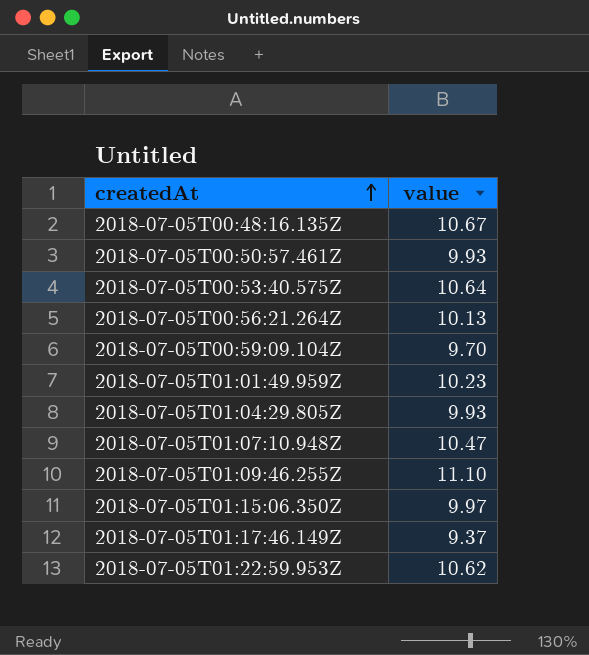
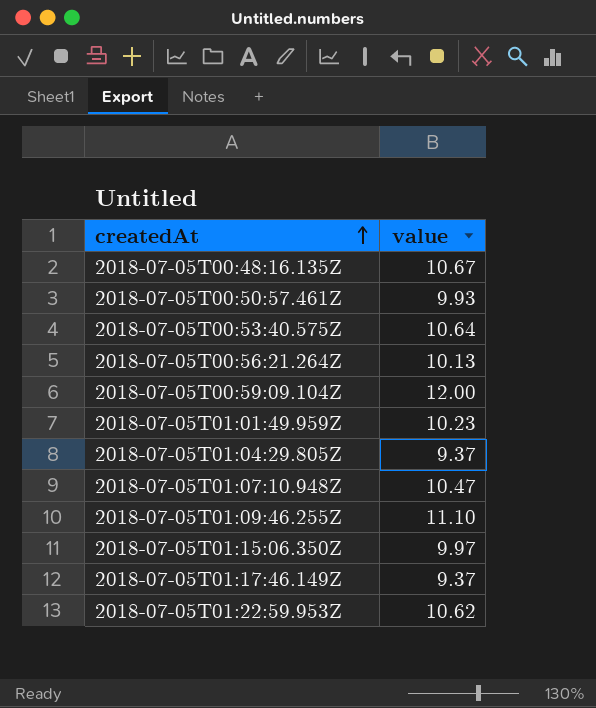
2018-07-05T00:59:09.104Z | value: 9.70 -> 12.00
2018-07-05T01:04:29.805Z | value: 9.93 -> 9.37

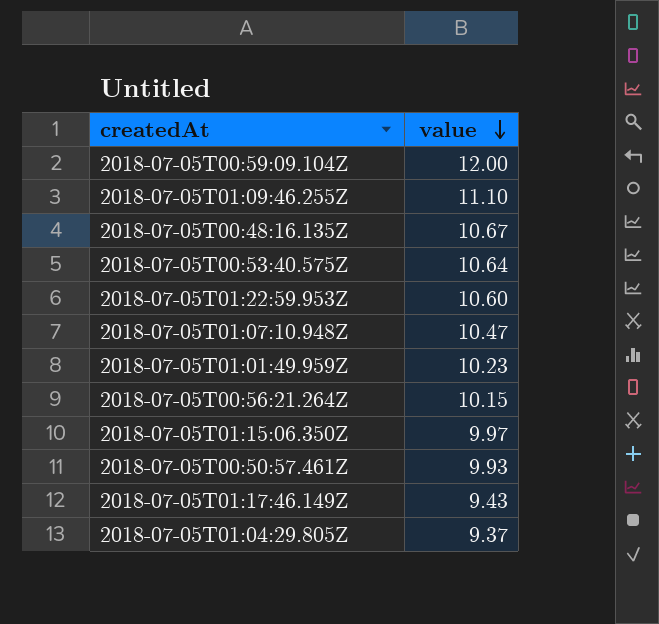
row order: createdAt ascending -> value descending
2018-07-05T01:22:59.953Z | value: 10.62 -> 10.60
2018-07-05T00:56:21.264Z | value: 10.13 -> 10.15
2018-07-05T01:17:46.149Z | value: 9.37 -> 9.43

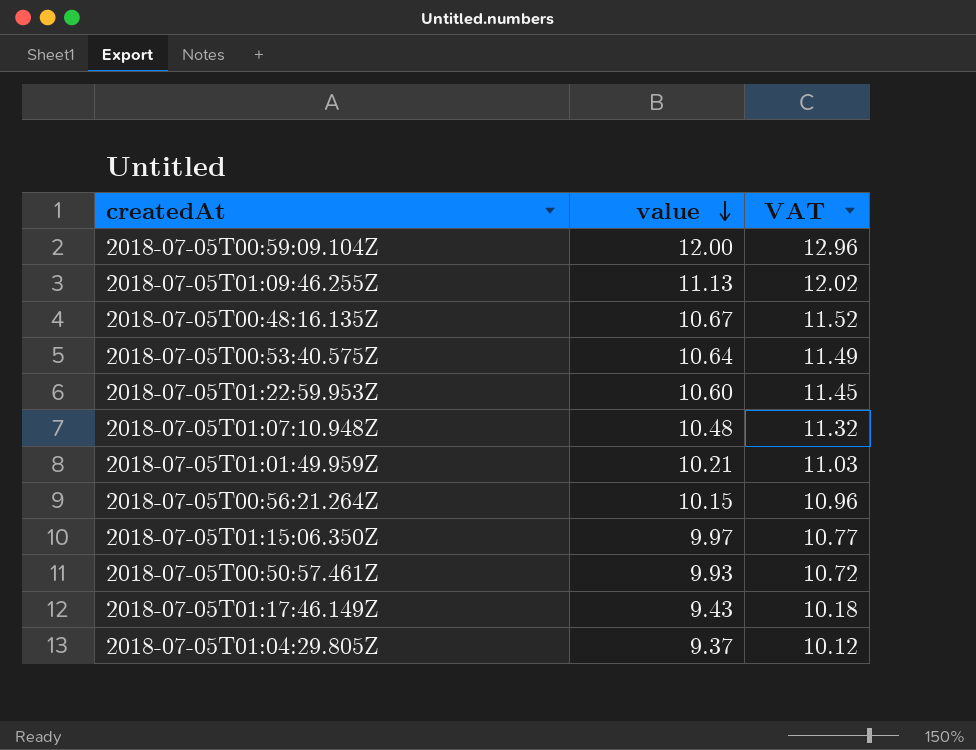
column VAT | formula: none -> [value] * 1.08
2018-07-05T01:09:46.255Z | value: 11.10 -> 11.13
2018-07-05T01:07:10.948Z | value: 10.47 -> 10.48
2018-07-05T01:01:49.959Z | value: 10.23 -> 10.21

